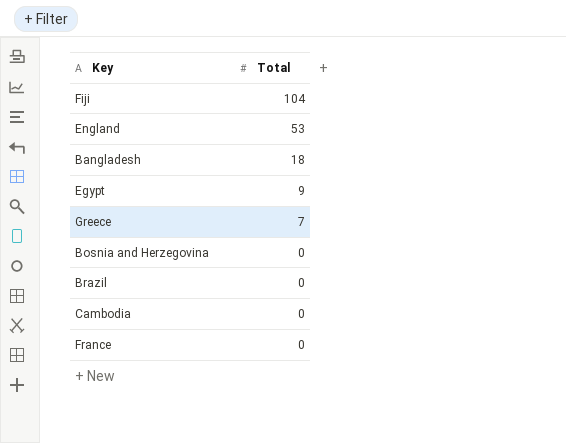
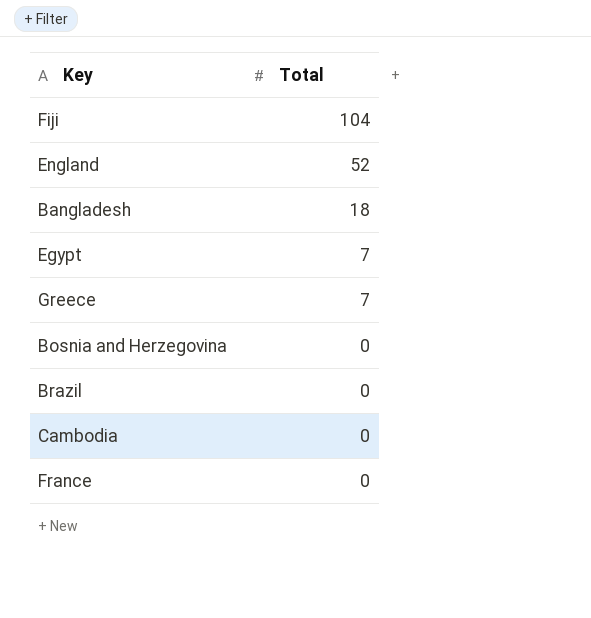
England | Total: 53 -> 52
Egypt | Total: 9 -> 7

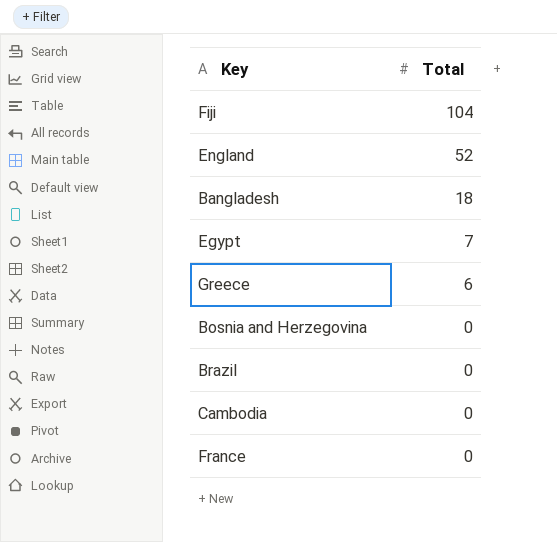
Greece | Total: 7 -> 6

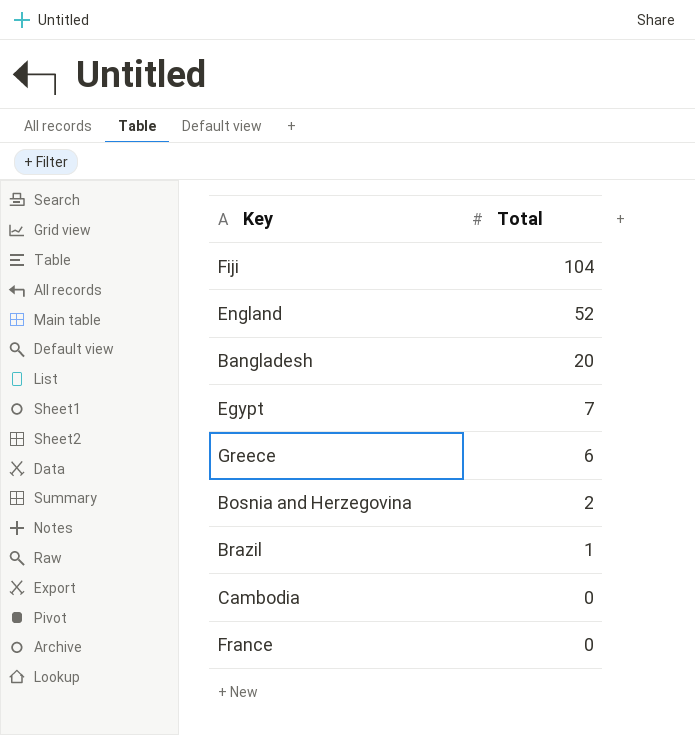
Bangladesh | Total: 18 -> 20
Bosnia and Herzegovina | Total: 0 -> 2
Brazil | Total: 0 -> 1

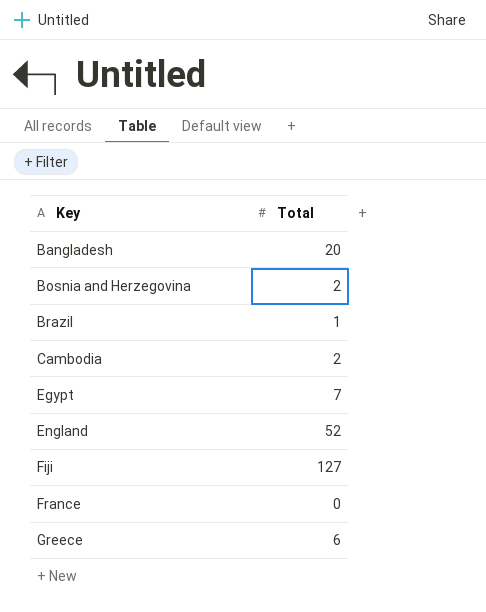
row order: Total descending -> Key ascending
Cambodia | Total: 0 -> 2
Fiji | Total: 104 -> 127

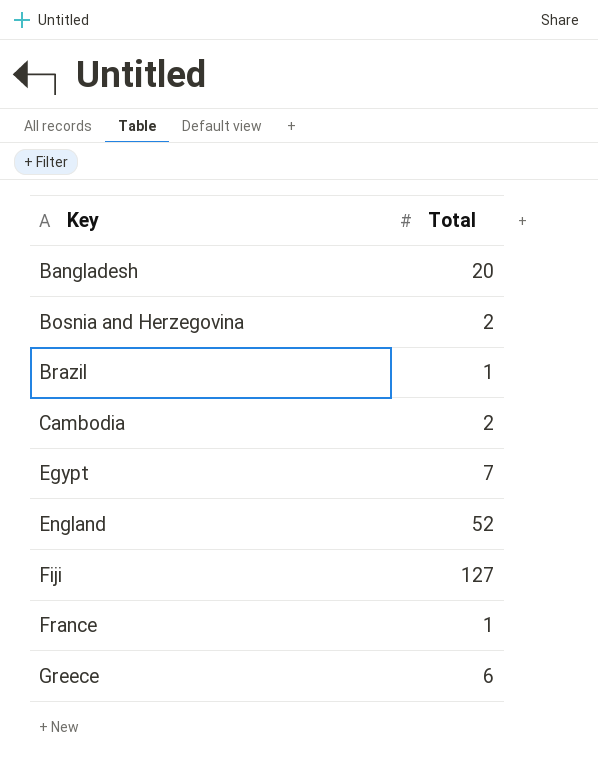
France | Total: 0 -> 1

